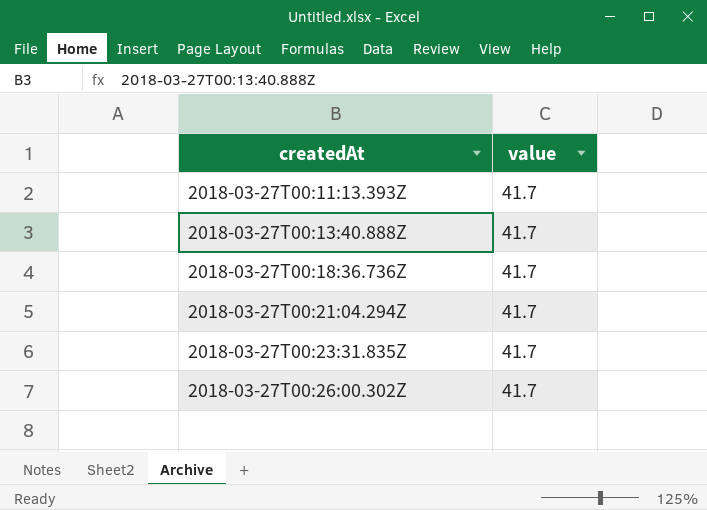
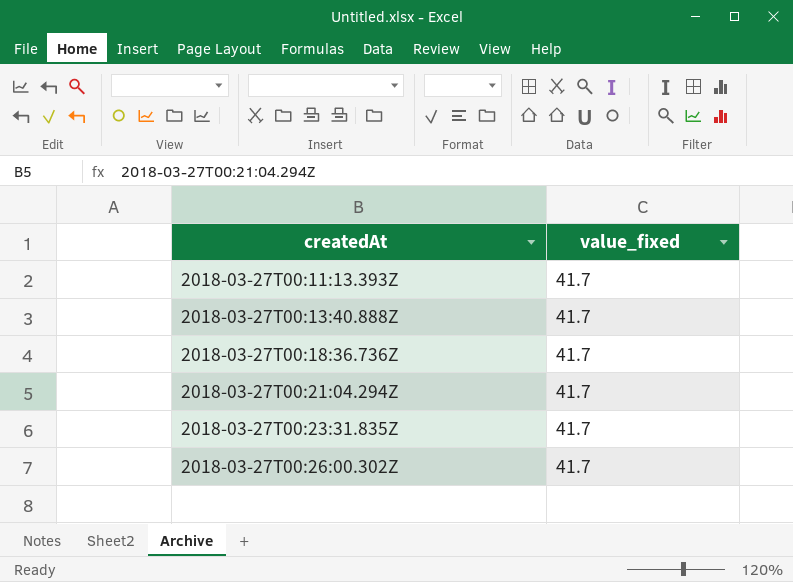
column name: value -> value_fixed

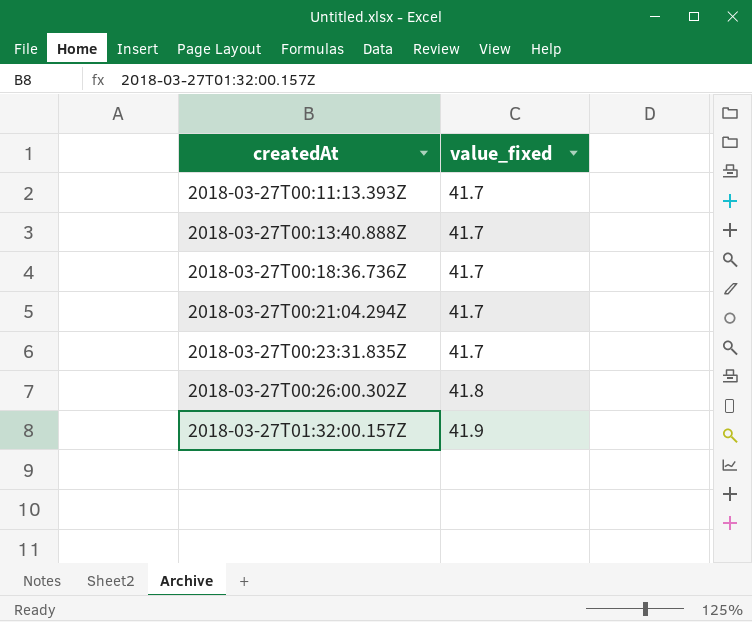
2018-03-27T00:26:00.302Z | value_fixed: 41.7 -> 41.8
row 2018-03-27T01:32:00.157Z: none -> 41.9

